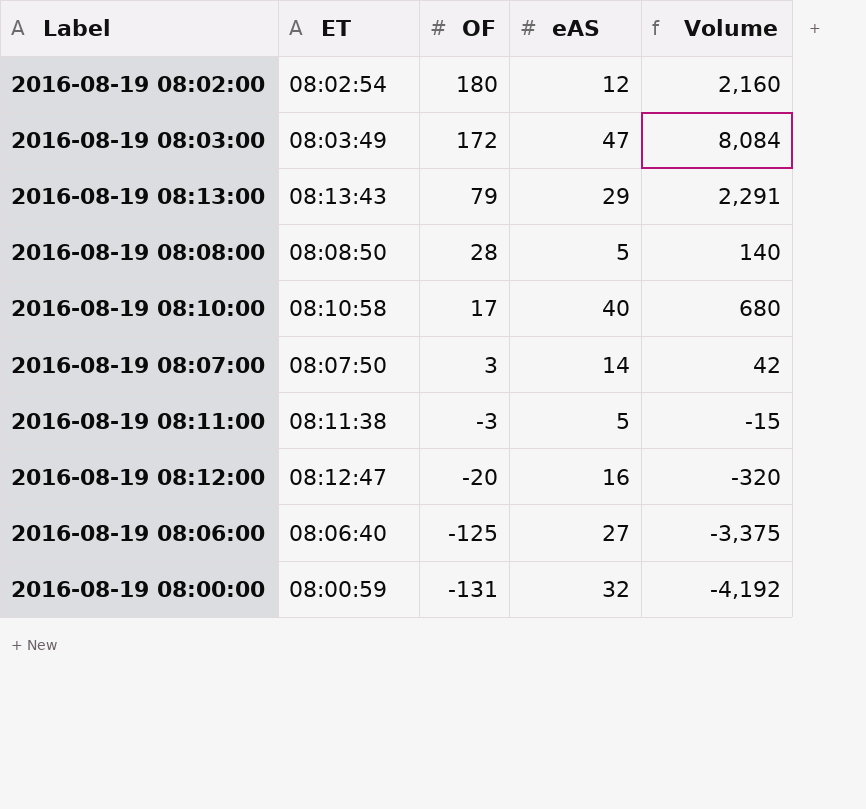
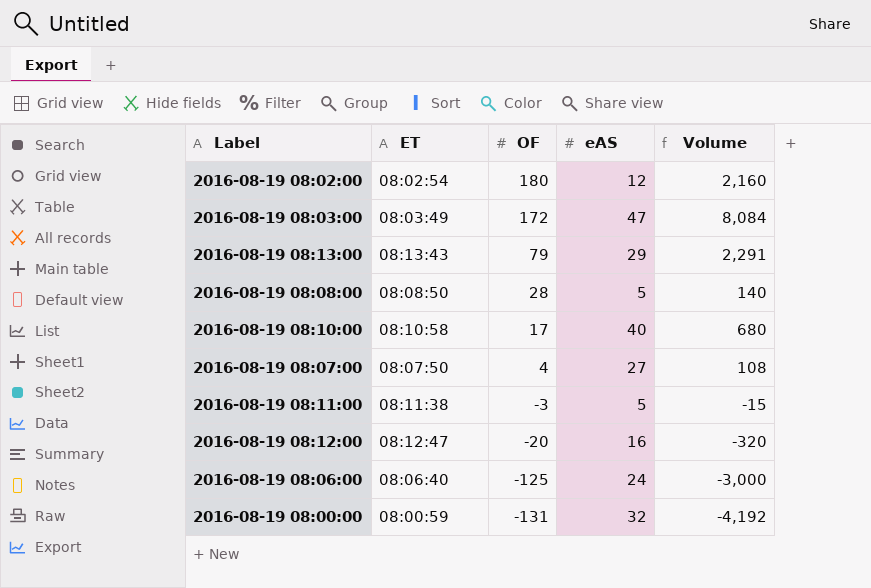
2016-08-19 08:07:00 | OF: 3 -> 4
2016-08-19 08:07:00 | eAS: 14 -> 27
2016-08-19 08:07:00 | Volume: 42 -> 108
2016-08-19 08:06:00 | eAS: 27 -> 24
2016-08-19 08:06:00 | Volume: -3,375 -> -3,000

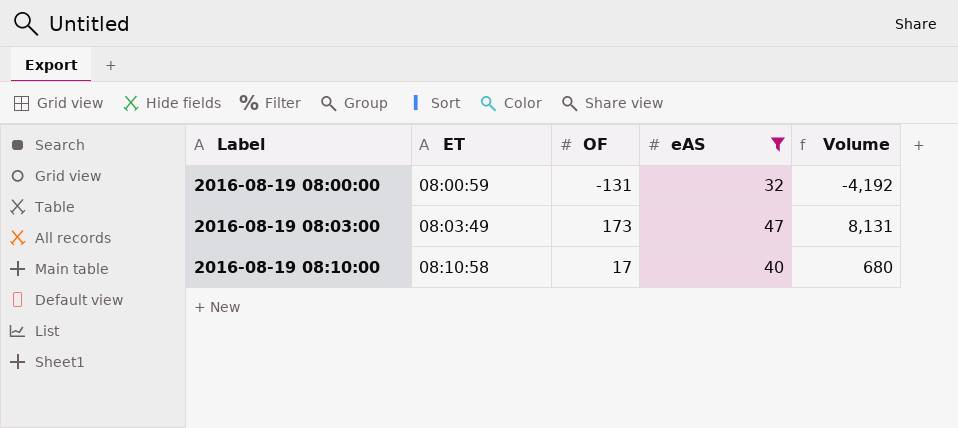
filter: none -> eAS >= 32
row order: OF descending -> Label ascending
2016-08-19 08:03:00 | OF: 172 -> 173
2016-08-19 08:03:00 | Volume: 8,084 -> 8,131

